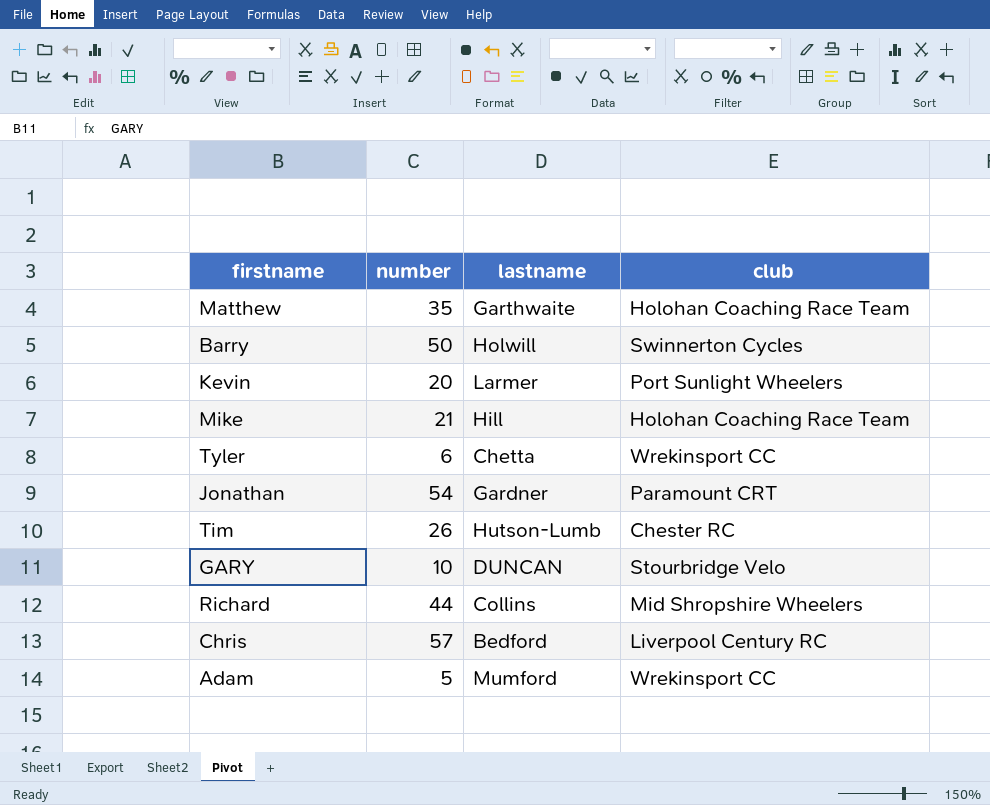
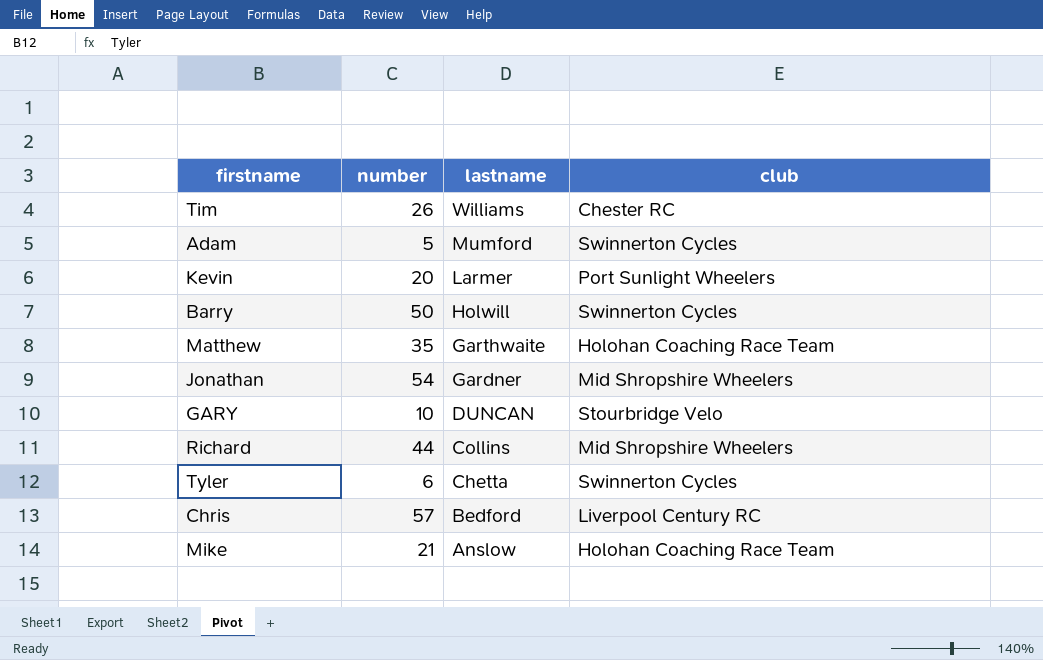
row order: none -> lastname descending
Tim | lastname: Hutson-Lumb -> Williams
Adam | club: Wrekinsport CC -> Swinnerton Cycles
Jonathan | club: Paramount CRT -> Mid Shropshire Wheelers
Tyler | club: Wrekinsport CC -> Swinnerton Cycles
Mike | lastname: Hill -> Anslow

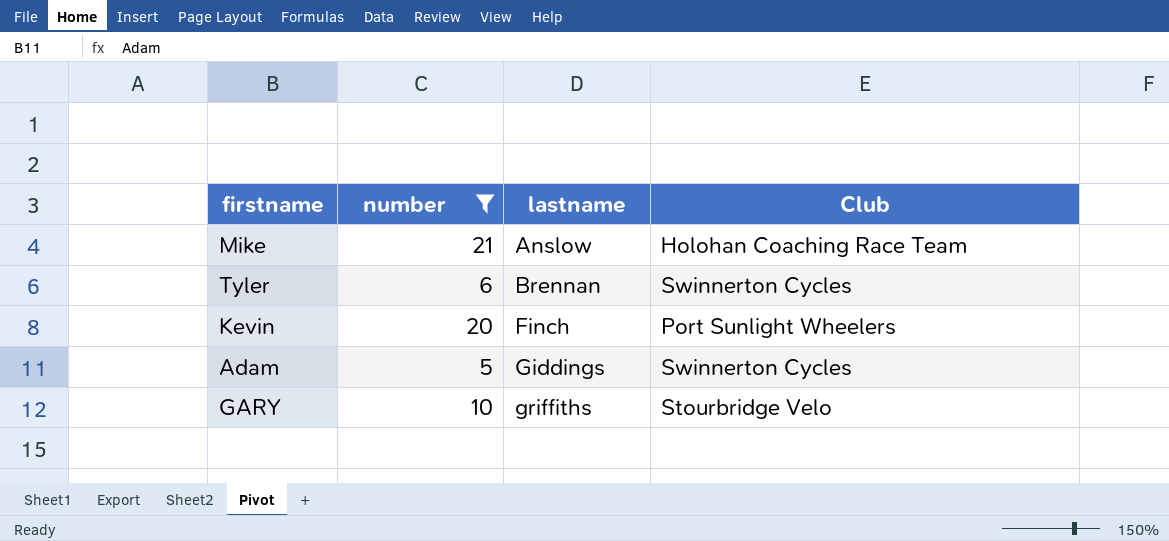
filter: none -> number <= 21
row order: lastname descending -> lastname ascending
column name: club -> Club
Tyler | lastname: Chetta -> Brennan
Kevin | lastname: Larmer -> Finch
Adam | lastname: Mumford -> Giddings
GARY | lastname: DUNCAN -> griffiths

